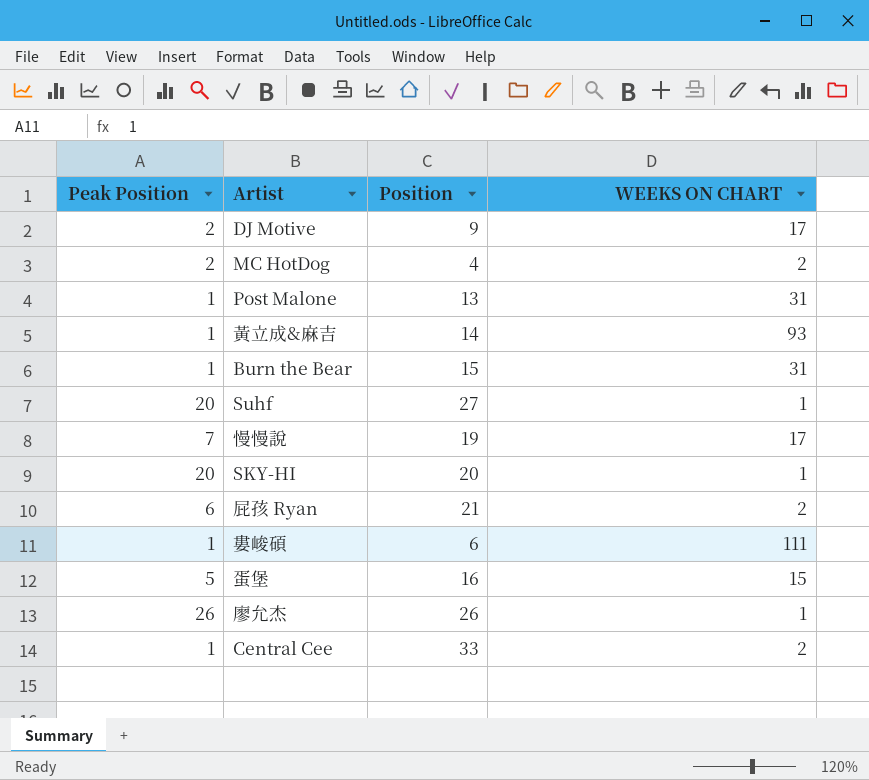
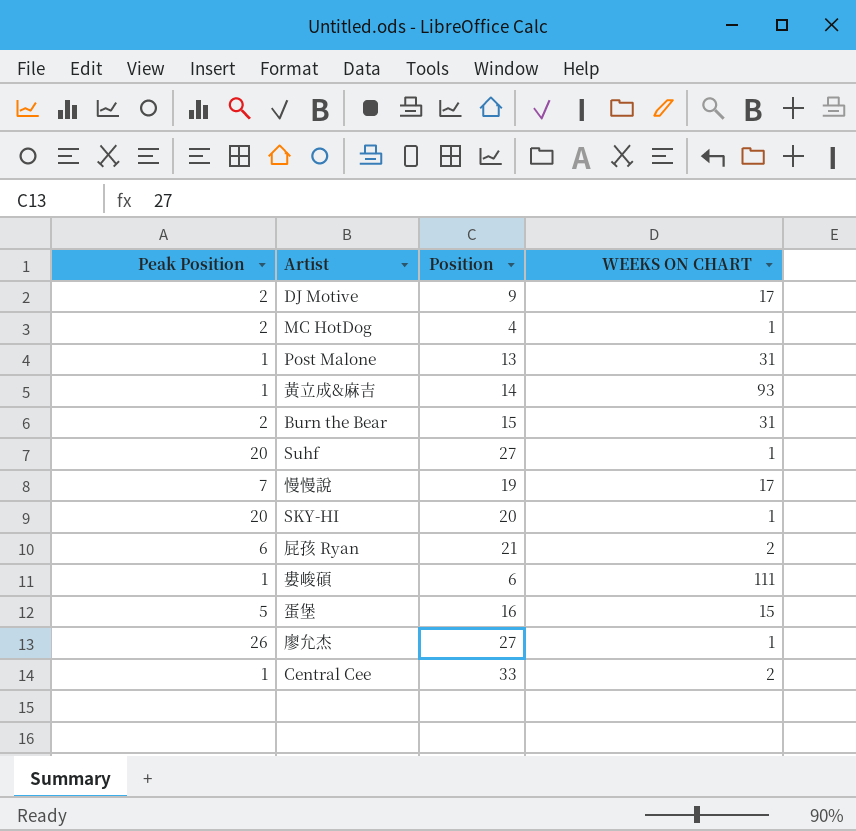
MC HotDog | WEEKS ON CHART: 2 -> 1
Burn the Bear | Peak Position: 1 -> 2
廖允杰 | Position: 26 -> 27

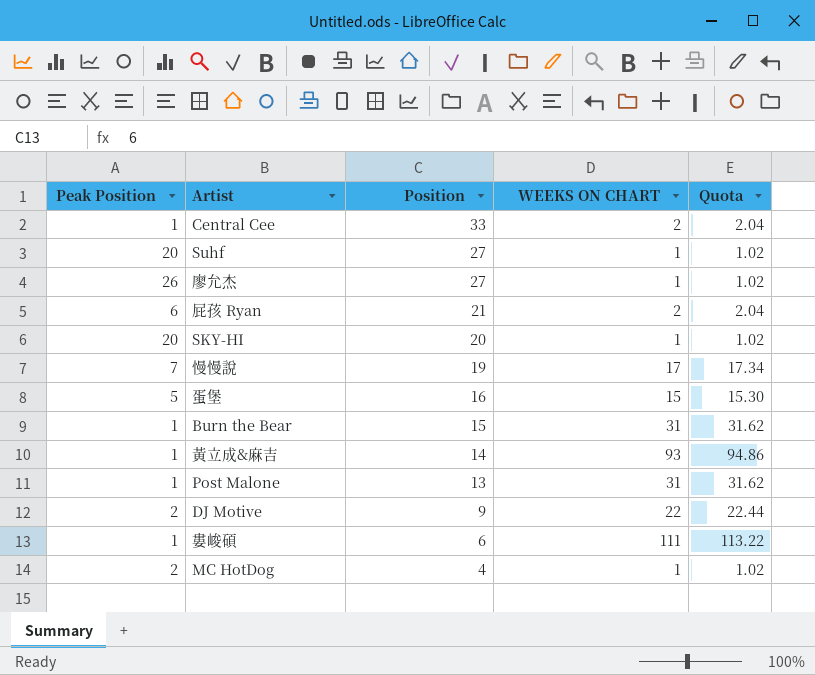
row order: none -> Position descending
column Quota | formula: none -> [WEEKS ON CHART] * 1.02
Burn the Bear | Peak Position: 2 -> 1
DJ Motive | WEEKS ON CHART: 17 -> 22

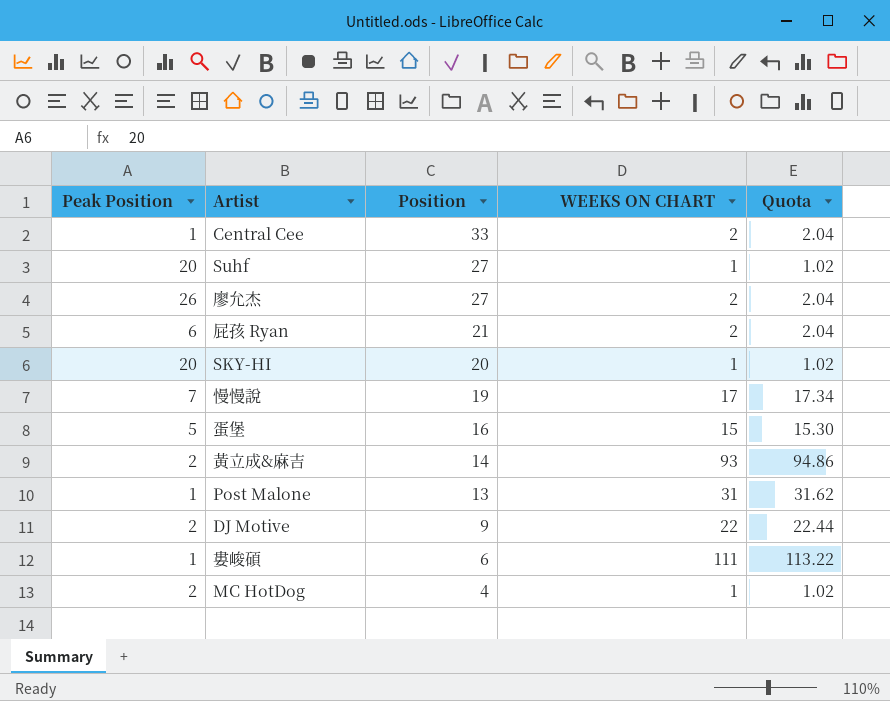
row Burn the Bear: 1 | 15 | 31 | 31.62 -> none
廖允杰 | WEEKS ON CHART: 1 -> 2
廖允杰 | Quota: 1.02 -> 2.04
黃立成&麻吉 | Peak Position: 1 -> 2

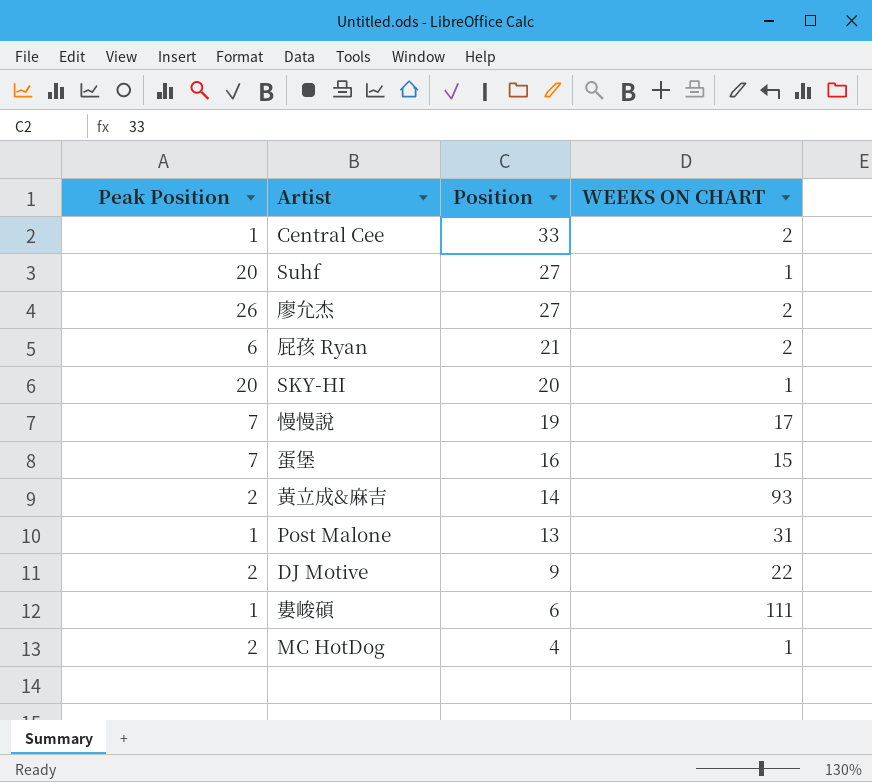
column Quota | formula: [WEEKS ON CHART] * 1.02 -> none
蛋堡 | Peak Position: 5 -> 7

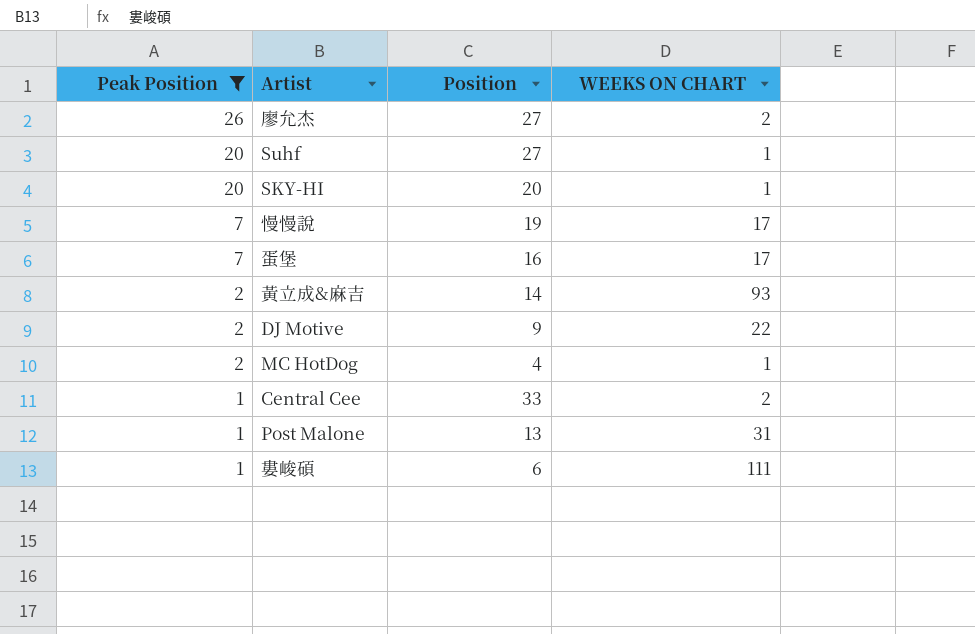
filter: none -> Peak Position != 6
row order: Position descending -> Peak Position descending
蛋堡 | WEEKS ON CHART: 15 -> 17

